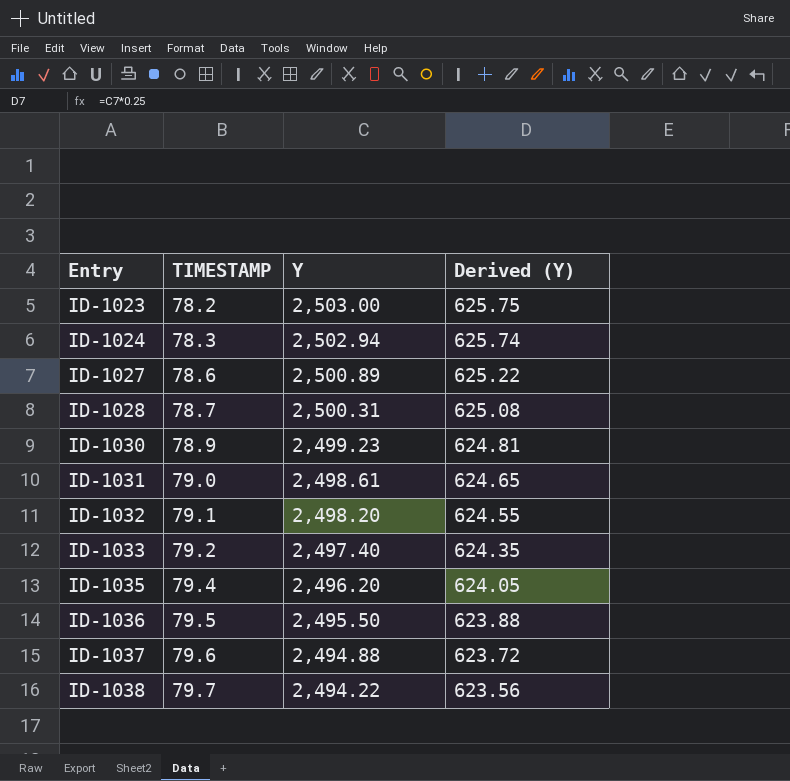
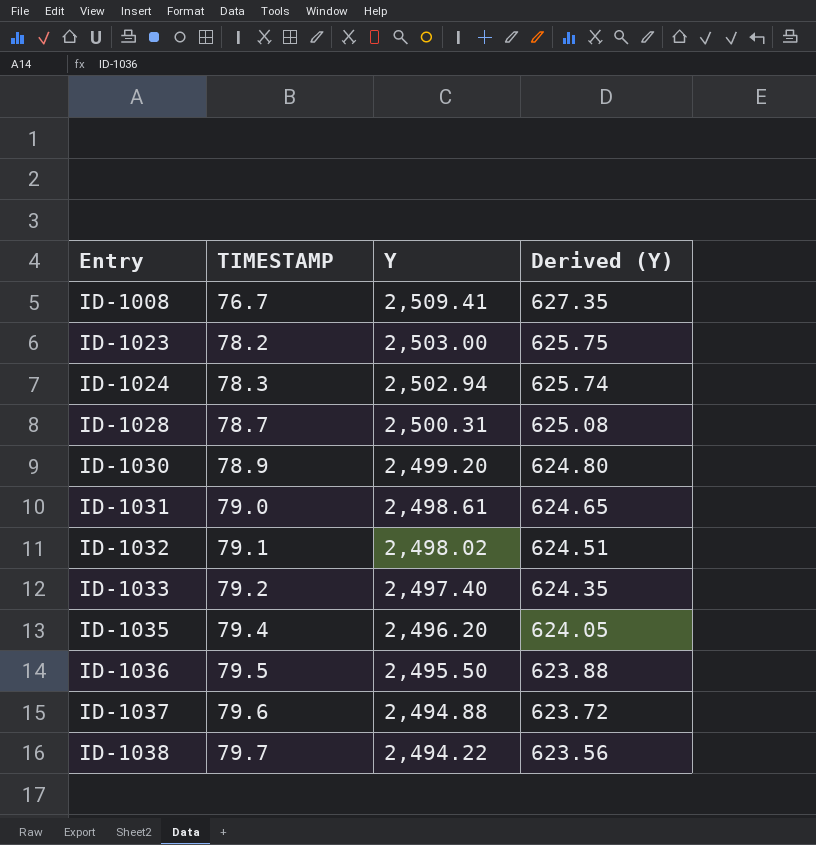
row ID-1027: 78.6 | 2,500.89 | 625.22 -> none
row ID-1008: none -> 76.7 | 2,509.41 | 627.35
ID-1030 | Y: 2,499.23 -> 2,499.20
ID-1030 | Derived (Y): 624.81 -> 624.80
ID-1032 | Y: 2,498.20 -> 2,498.02
ID-1032 | Derived (Y): 624.55 -> 624.51

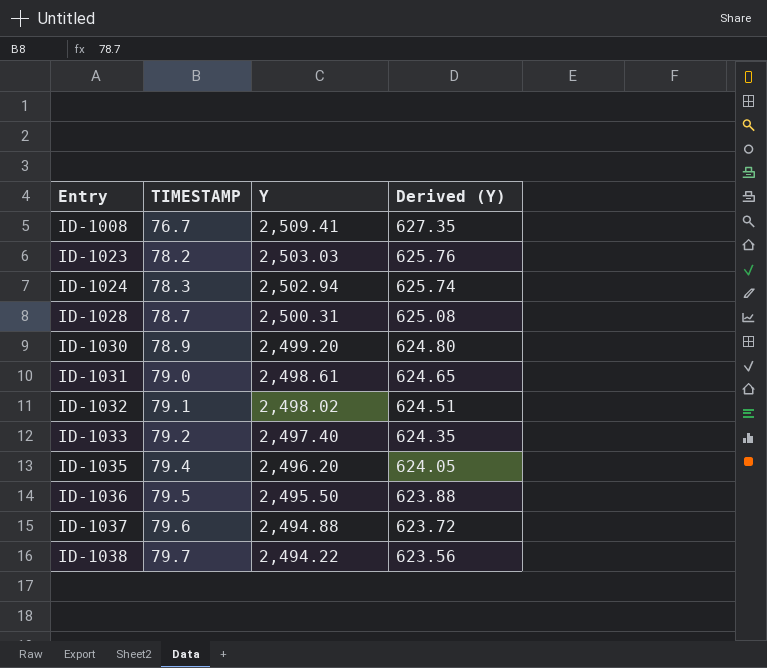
ID-1023 | Y: 2,503.00 -> 2,503.03
ID-1023 | Derived (Y): 625.75 -> 625.76

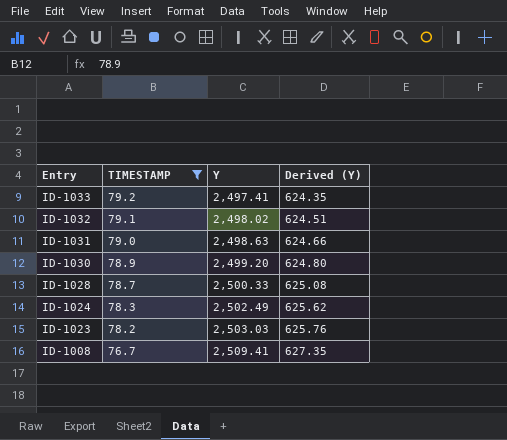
filter: none -> TIMESTAMP <= 79.2
row order: Entry ascending -> Entry descending
ID-1033 | Y: 2,497.40 -> 2,497.41
ID-1031 | Y: 2,498.61 -> 2,498.63
ID-1031 | Derived (Y): 624.65 -> 624.66
ID-1028 | Y: 2,500.31 -> 2,500.33
ID-1024 | Y: 2,502.94 -> 2,502.49
ID-1024 | Derived (Y): 625.74 -> 625.62

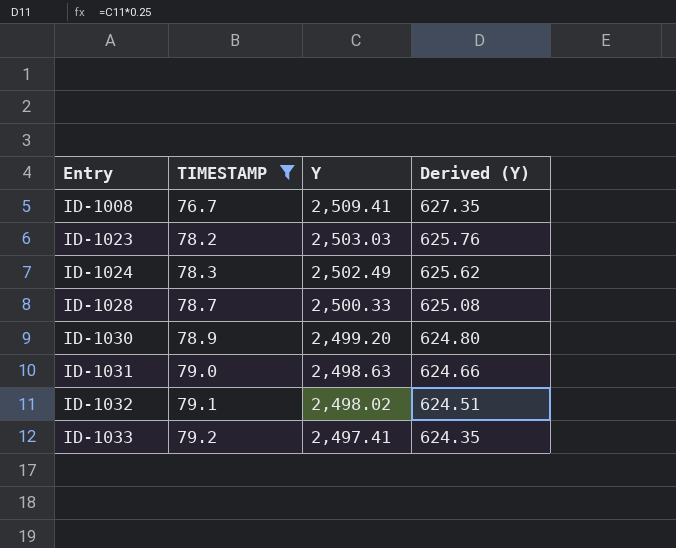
row order: Entry descending -> Entry ascending

